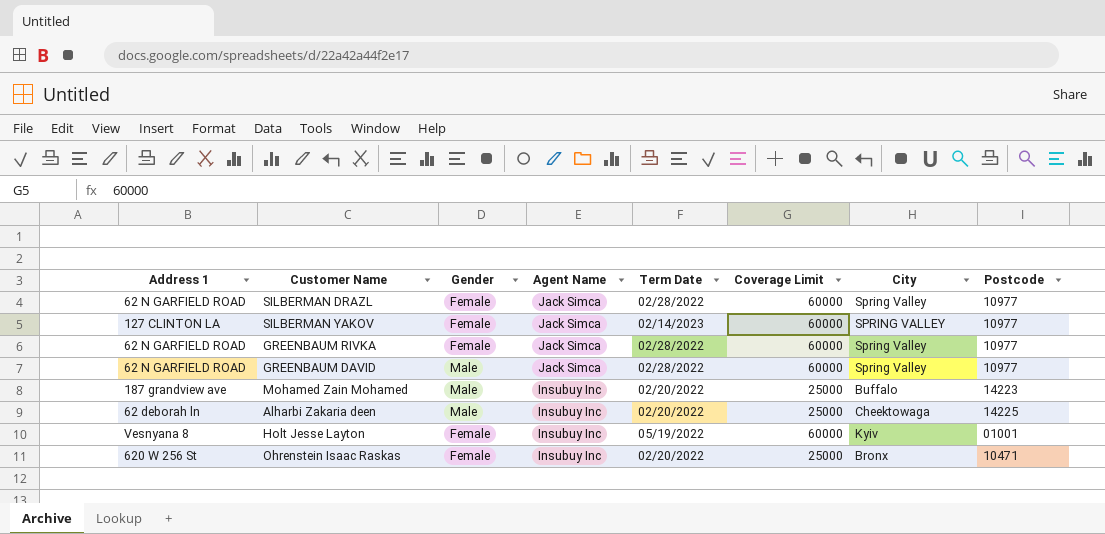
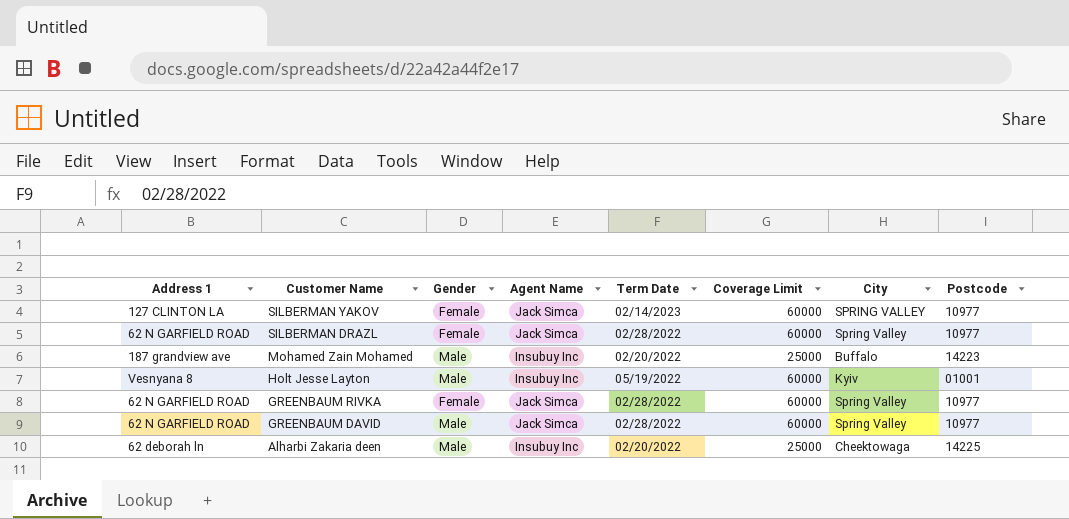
row order: Agent Name descending -> Customer Name descending
row Ohrenstein Isaac Raskas: 620 W 256 St | Female | Insubuy Inc | 02/20/2022 | 25000 | Bronx | 10471 -> none
Holt Jesse Layton | Gender: Female -> Male

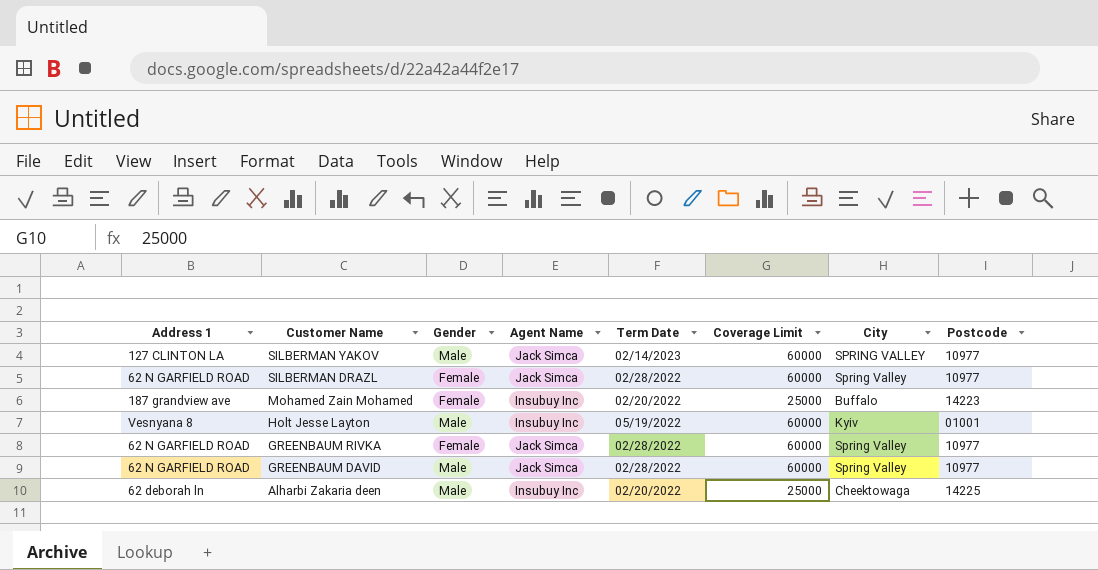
SILBERMAN YAKOV | Gender: Female -> Male
Mohamed Zain Mohamed | Gender: Male -> Female

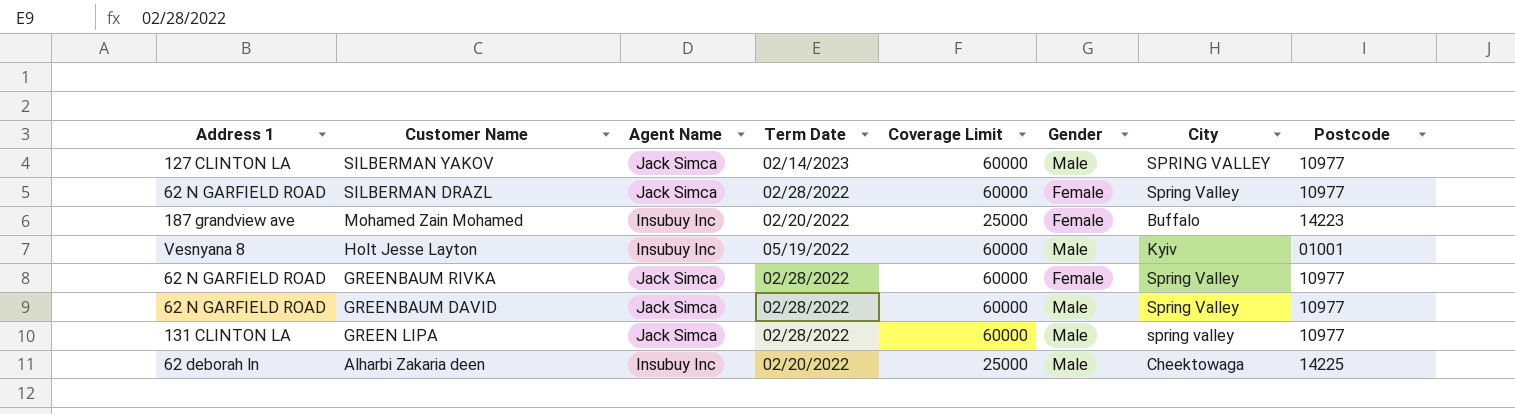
column Gender | position: 3 -> 6
row GREEN LIPA: none -> 131 CLINTON LA | Jack Simca | 02/28/2022 | 60000 | Male | spring valley | 10977

